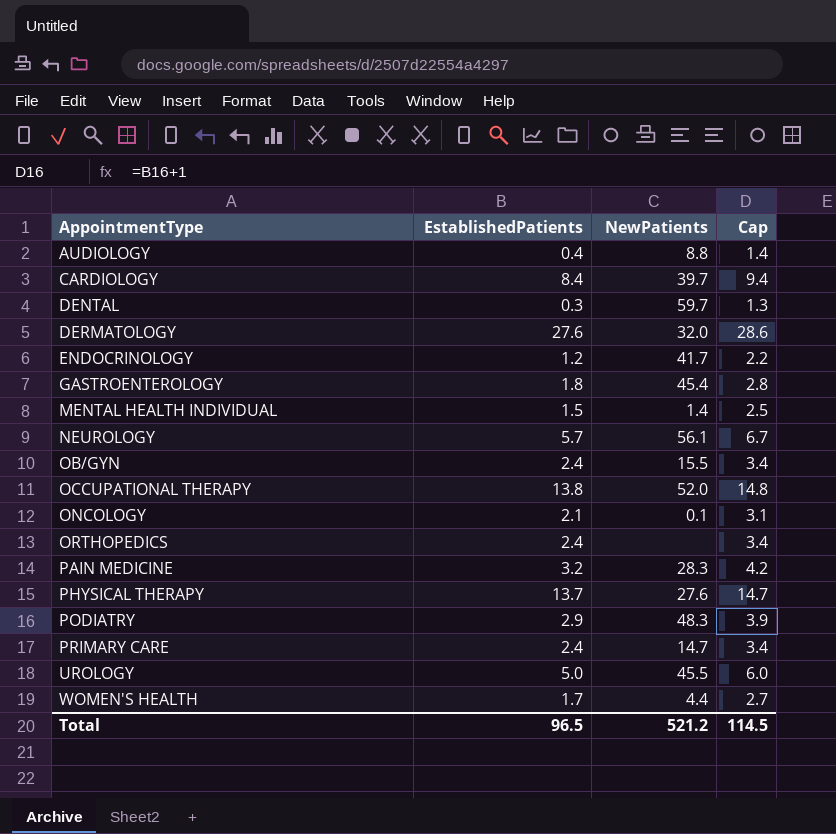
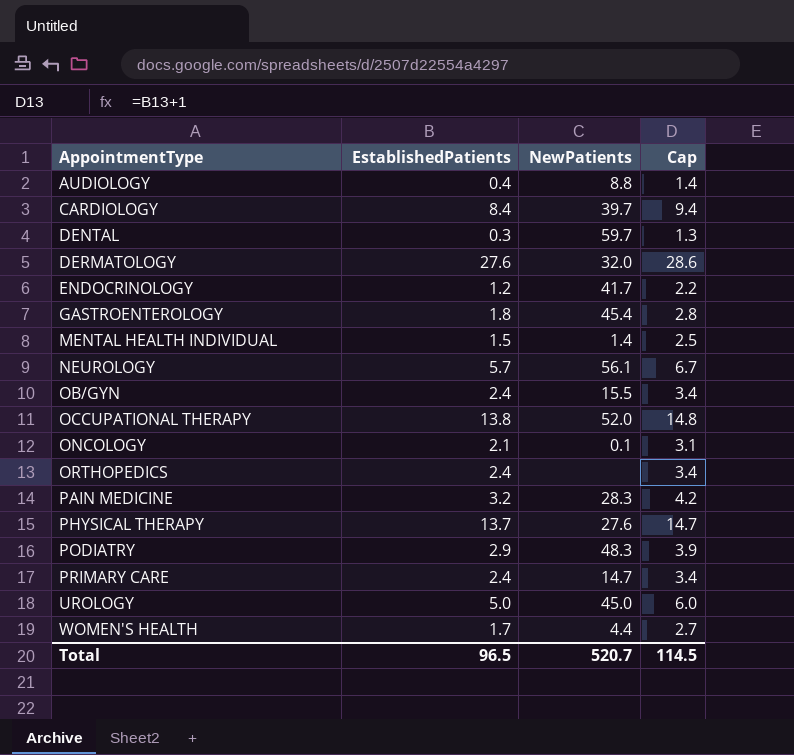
UROLOGY | NewPatients: 45.5 -> 45.0
Total | NewPatients: 521.2 -> 520.7

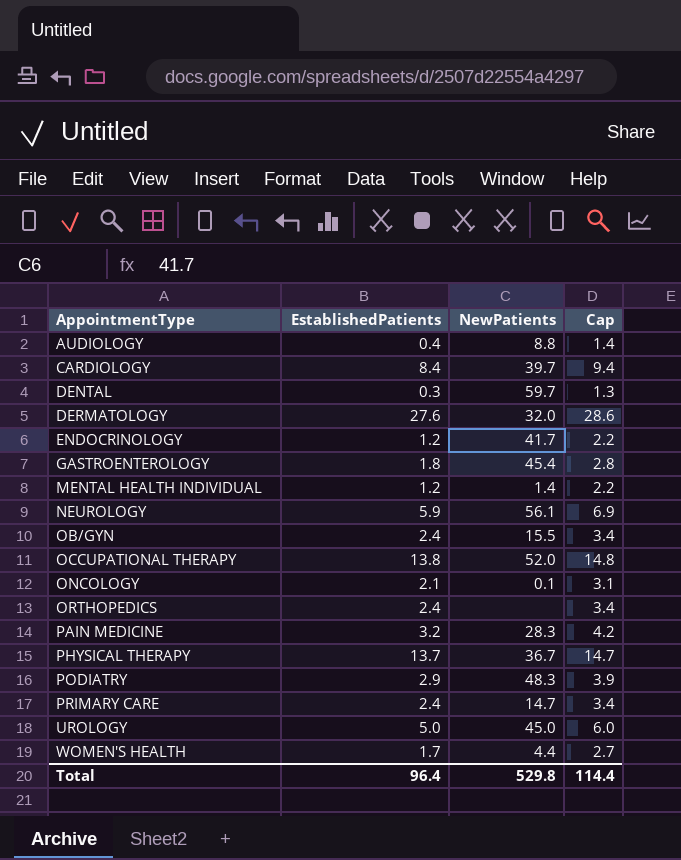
MENTAL HEALTH INDIVIDUAL | EstablishedPatients: 1.5 -> 1.2
MENTAL HEALTH INDIVIDUAL | Cap: 2.5 -> 2.2
NEUROLOGY | EstablishedPatients: 5.7 -> 5.9
NEUROLOGY | Cap: 6.7 -> 6.9
PHYSICAL THERAPY | NewPatients: 27.6 -> 36.7
Total | EstablishedPatients: 96.5 -> 96.4
Total | NewPatients: 520.7 -> 529.8
Total | Cap: 114.5 -> 114.4

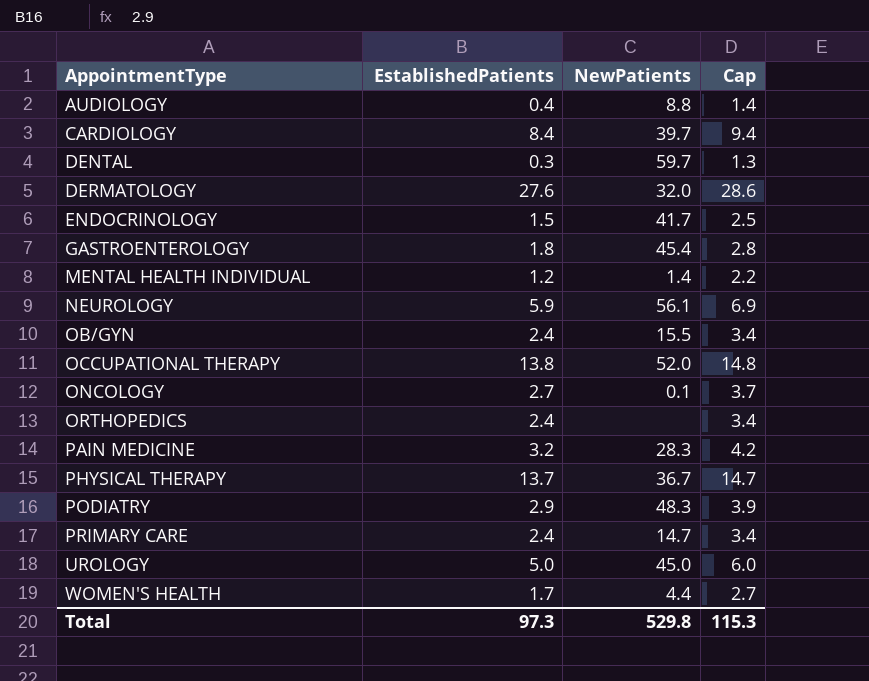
ENDOCRINOLOGY | EstablishedPatients: 1.2 -> 1.5
ENDOCRINOLOGY | Cap: 2.2 -> 2.5
ONCOLOGY | EstablishedPatients: 2.1 -> 2.7
ONCOLOGY | Cap: 3.1 -> 3.7
Total | EstablishedPatients: 96.4 -> 97.3
Total | Cap: 114.4 -> 115.3

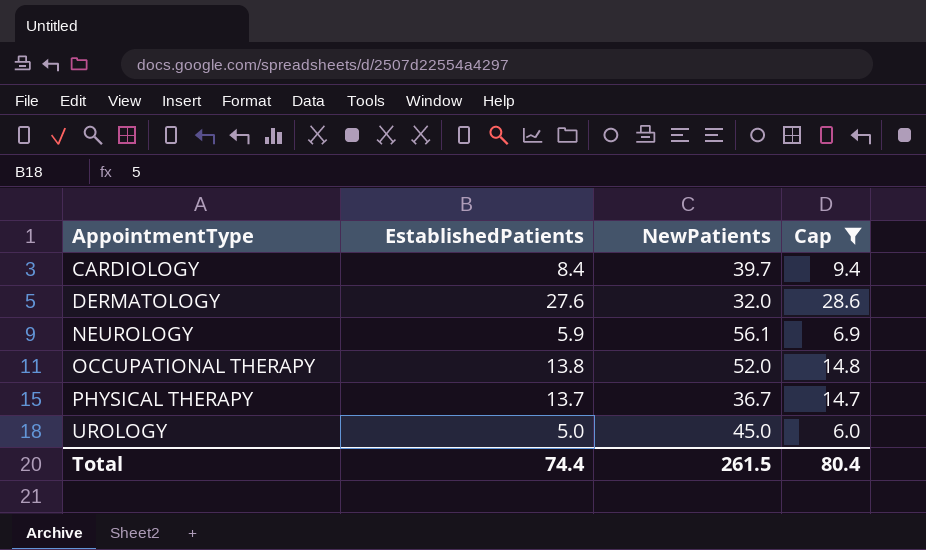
filter: none -> Cap >= 6.0
Total | EstablishedPatients: 97.3 -> 74.4
Total | NewPatients: 529.8 -> 261.5
Total | Cap: 115.3 -> 80.4

